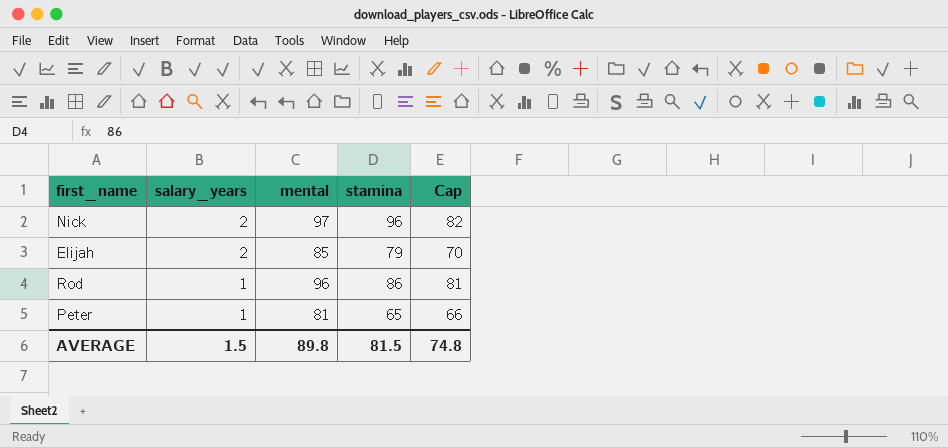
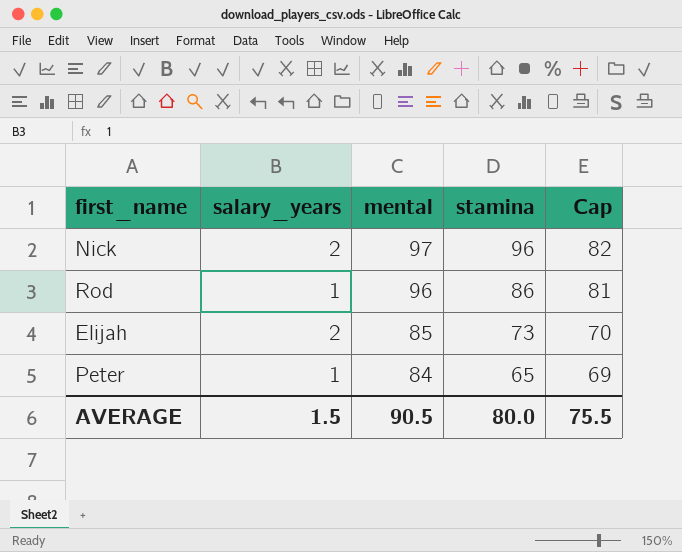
row order: salary_years descending -> mental descending
Elijah | stamina: 79 -> 73
Peter | mental: 81 -> 84
Peter | Cap: 66 -> 69
AVERAGE | mental: 89.8 -> 90.5
AVERAGE | stamina: 81.5 -> 80.0
AVERAGE | Cap: 74.8 -> 75.5

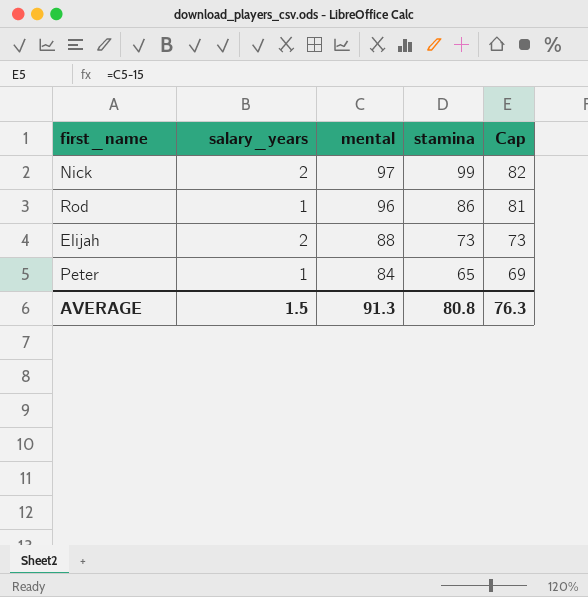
Nick | stamina: 96 -> 99
Elijah | mental: 85 -> 88
Elijah | Cap: 70 -> 73
AVERAGE | mental: 90.5 -> 91.3
AVERAGE | stamina: 80.0 -> 80.8
AVERAGE | Cap: 75.5 -> 76.3

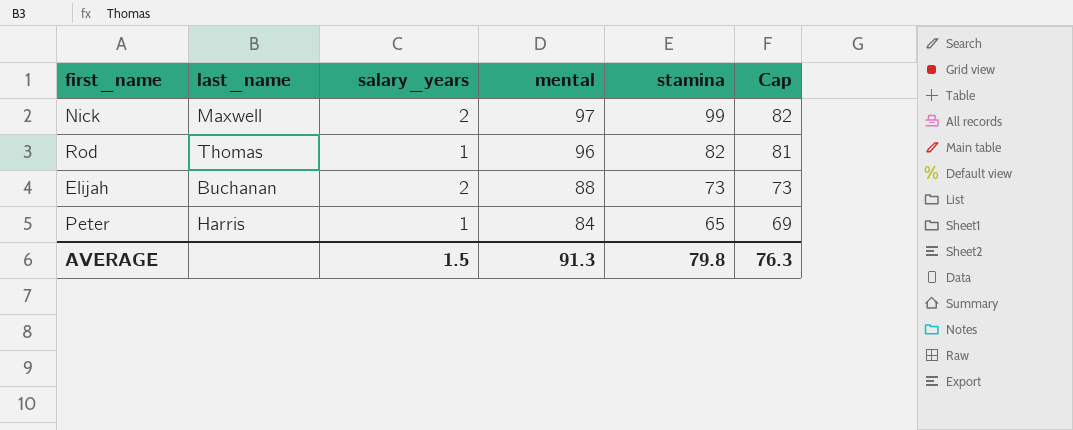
column last_name | position: none -> 2
Rod | stamina: 86 -> 82
AVERAGE | stamina: 80.8 -> 79.8

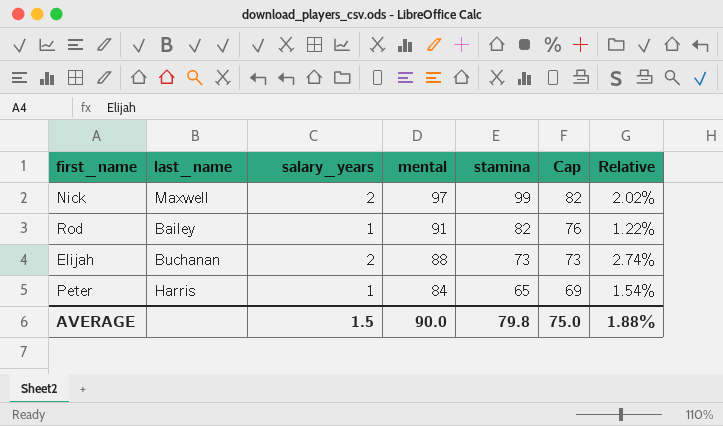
column Relative | formula: none -> [salary_years] / [stamina]
Rod | last_name: Thomas -> Bailey
Rod | mental: 96 -> 91
Rod | Cap: 81 -> 76
AVERAGE | mental: 91.3 -> 90.0
AVERAGE | Cap: 76.3 -> 75.0

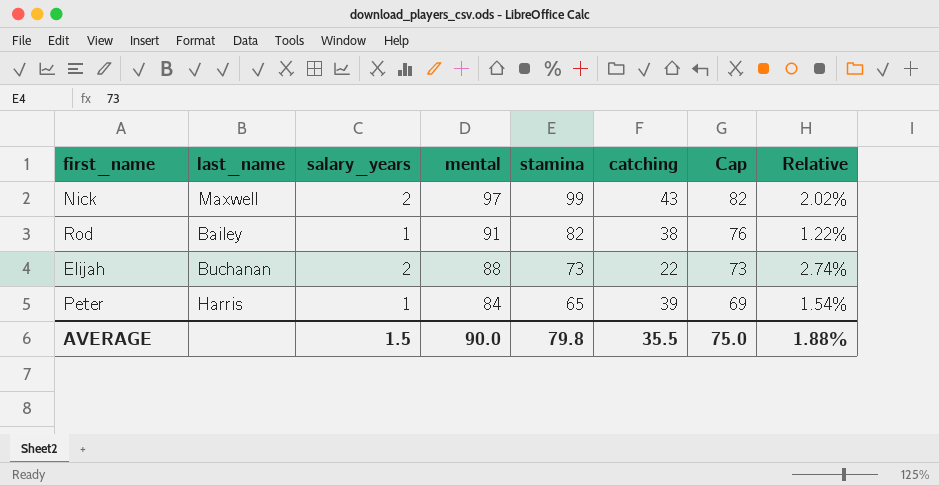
column catching | position: none -> 6

